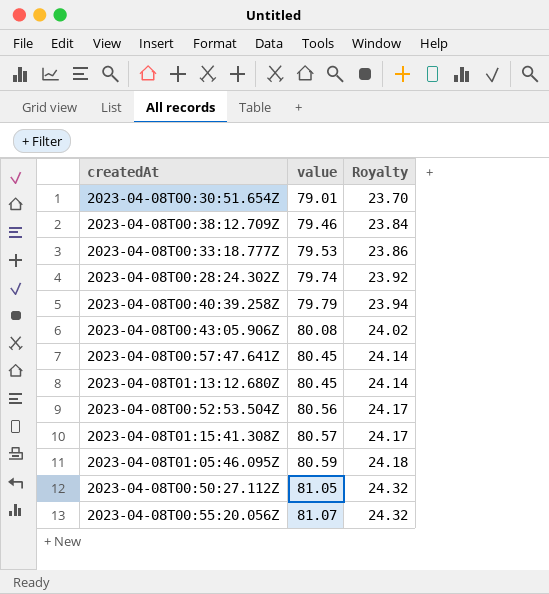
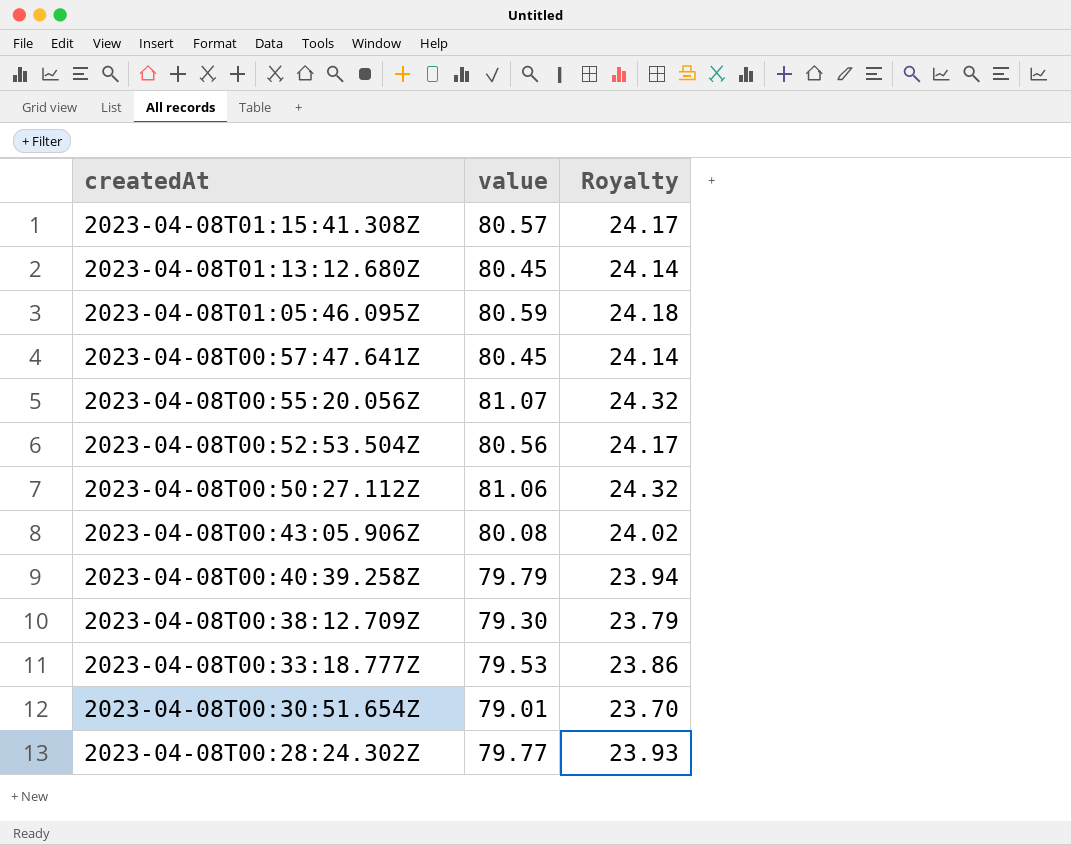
row order: value ascending -> createdAt descending
2023-04-08T00:50:27.112Z | value: 81.05 -> 81.06
2023-04-08T00:38:12.709Z | value: 79.46 -> 79.30
2023-04-08T00:38:12.709Z | Royalty: 23.84 -> 23.79
2023-04-08T00:28:24.302Z | value: 79.74 -> 79.77
2023-04-08T00:28:24.302Z | Royalty: 23.92 -> 23.93

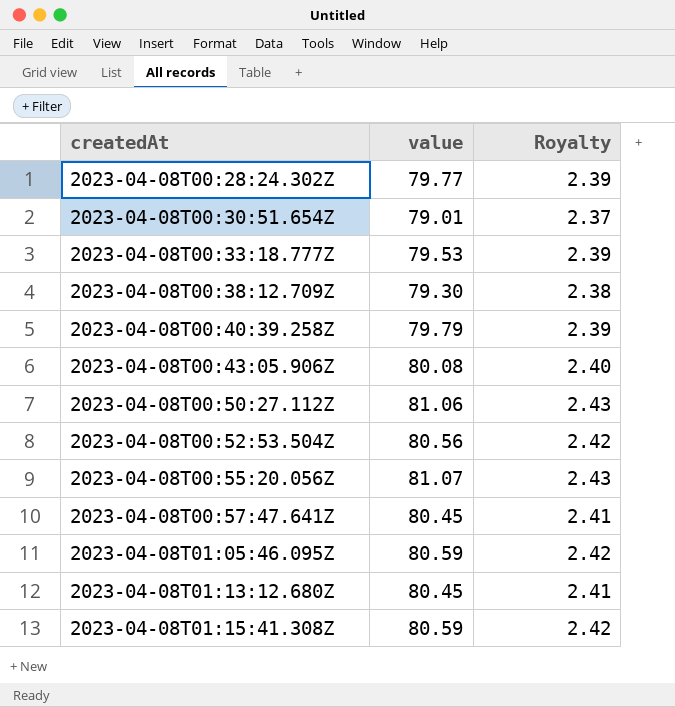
row order: createdAt descending -> createdAt ascending
column Royalty | formula: [value] * 0.3 -> [value] * 0.03
2023-04-08T01:15:41.308Z | value: 80.57 -> 80.59

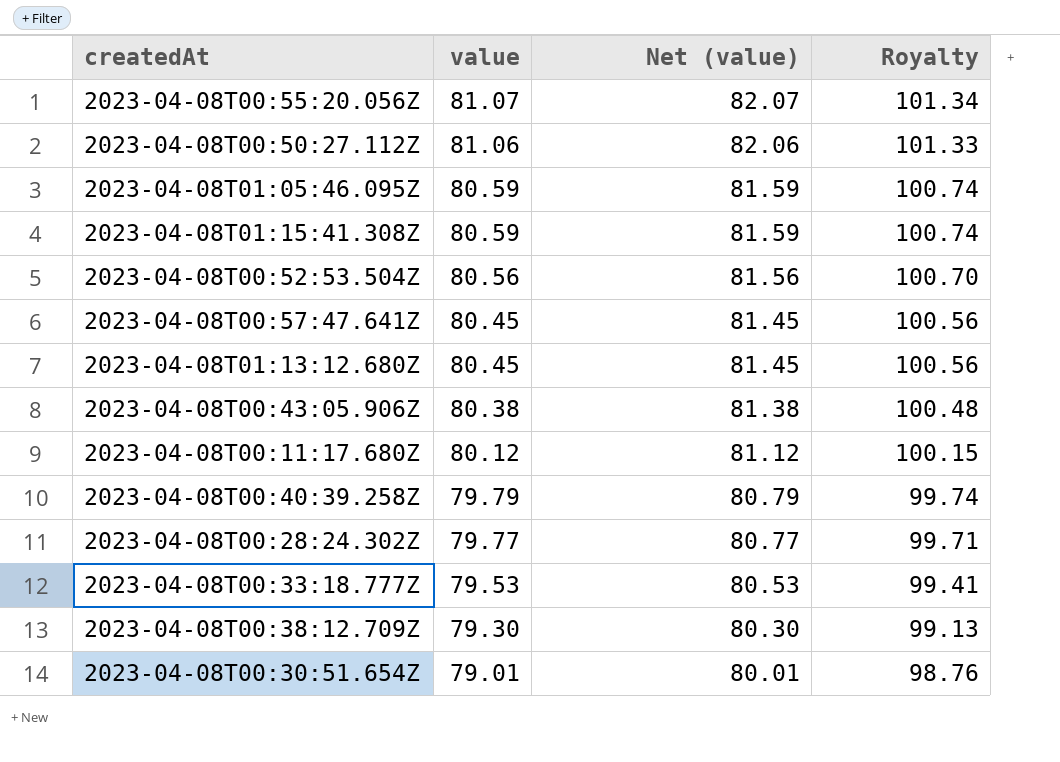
row order: createdAt ascending -> value descending
column Net (value) | formula: none -> [value] + 1
column Royalty | formula: [value] * 0.03 -> [value] * 1.25
2023-04-08T00:43:05.906Z | value: 80.08 -> 80.38
row 2023-04-08T00:11:17.680Z: none -> 80.12 | 81.12 | 100.15

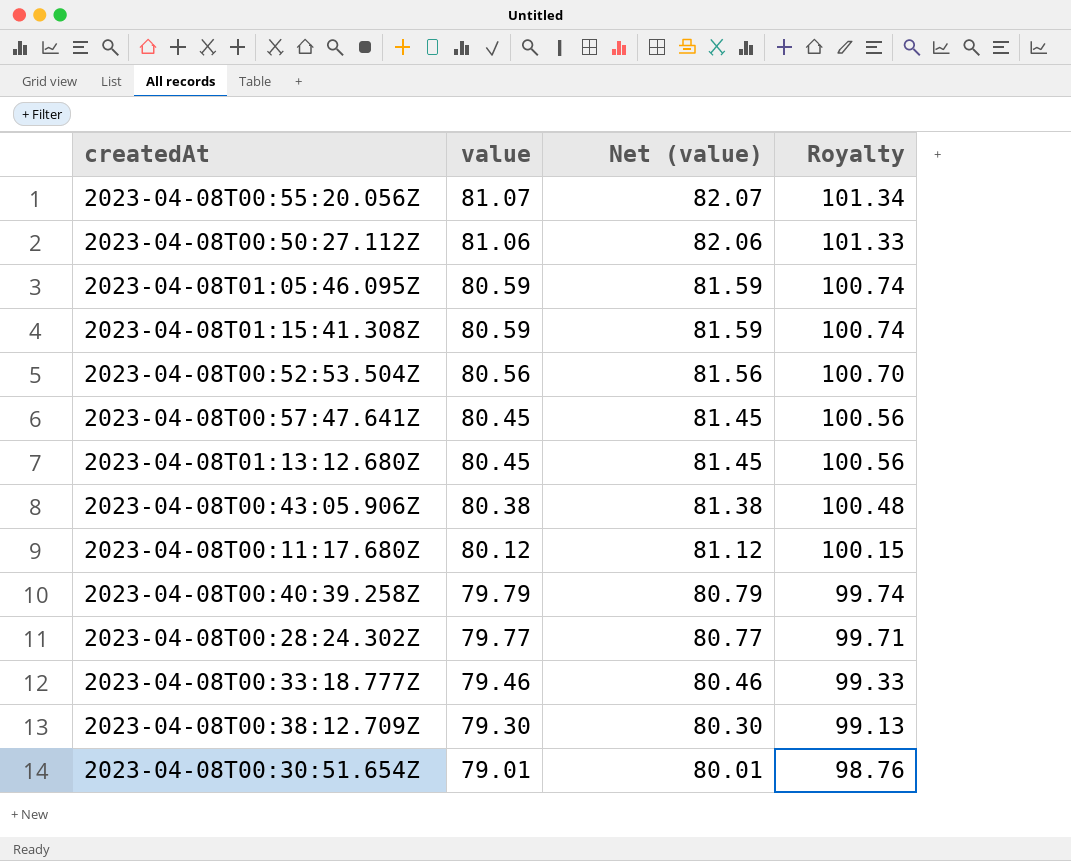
2023-04-08T00:33:18.777Z | value: 79.53 -> 79.46
2023-04-08T00:33:18.777Z | Net (value): 80.53 -> 80.46
2023-04-08T00:33:18.777Z | Royalty: 99.41 -> 99.33

